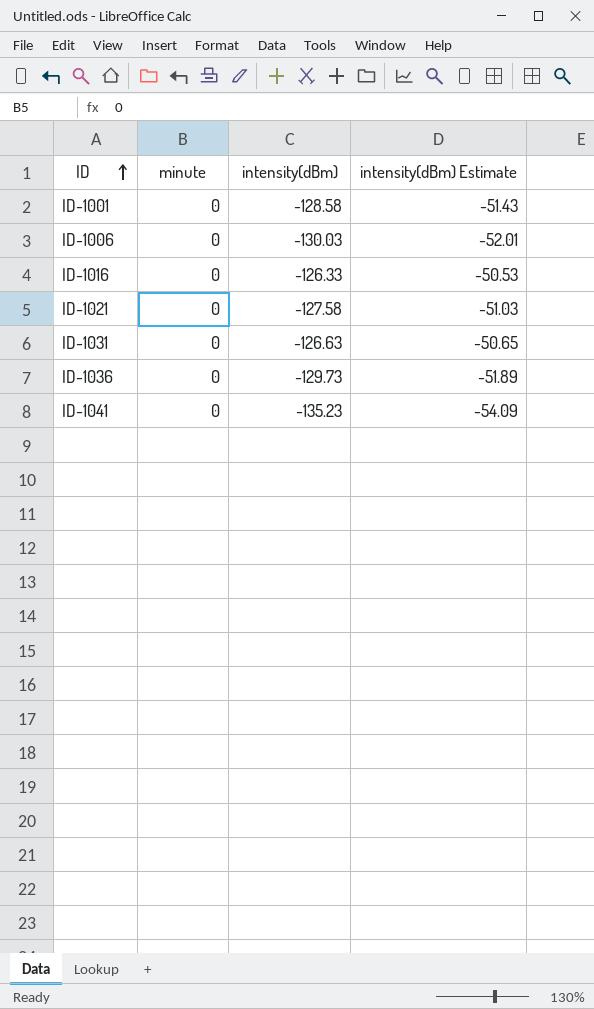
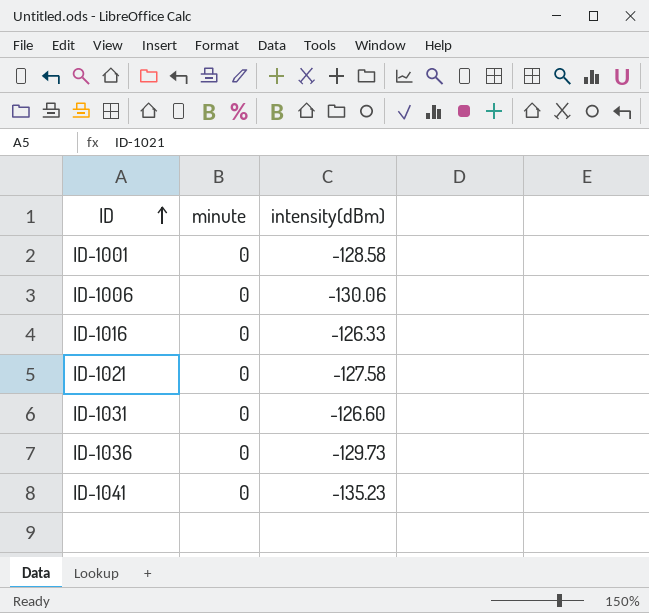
column intensity(dBm) Estimate | formula: [intensity(dBm)] * 0.4 -> none
ID-1006 | intensity(dBm): -130.03 -> -130.06
ID-1031 | intensity(dBm): -126.63 -> -126.60

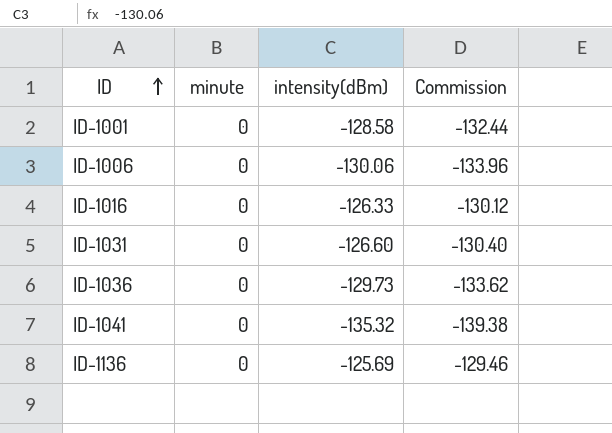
column Commission | formula: none -> [intensity(dBm)] * 1.03
row ID-1021: 0 | -127.58 -> none
ID-1041 | intensity(dBm): -135.23 -> -135.32
row ID-1136: none -> 0 | -125.69 | -129.46

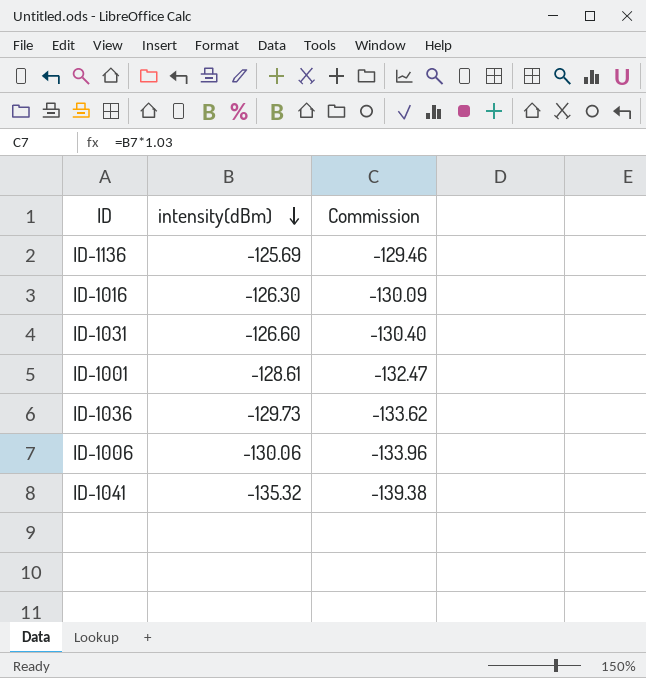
row order: ID ascending -> intensity(dBm) descending
column minute | position: 2 -> none
ID-1016 | intensity(dBm): -126.33 -> -126.30
ID-1016 | Commission: -130.12 -> -130.09
ID-1001 | intensity(dBm): -128.58 -> -128.61
ID-1001 | Commission: -132.44 -> -132.47

